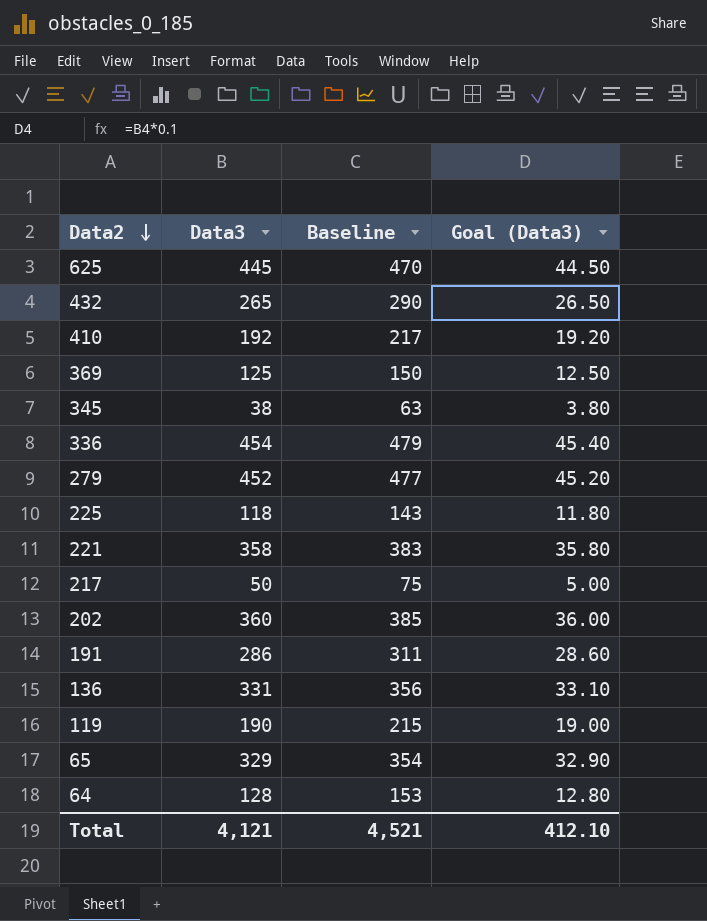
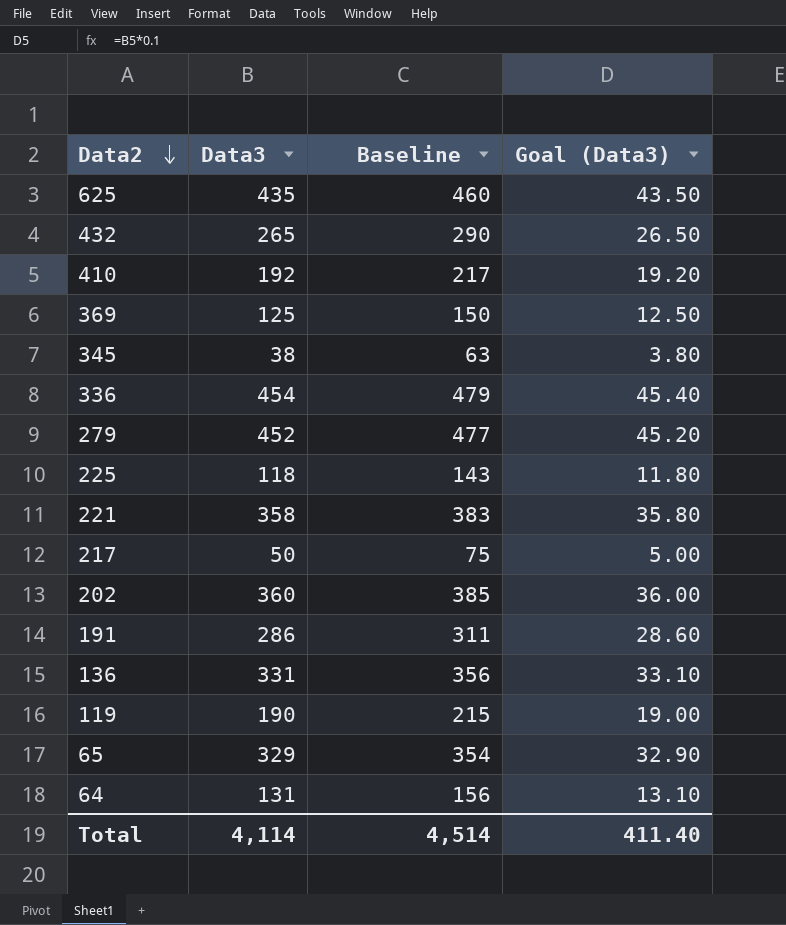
625 | Data3: 445 -> 435
625 | Baseline: 470 -> 460
625 | Goal (Data3): 44.50 -> 43.50
64 | Data3: 128 -> 131
64 | Baseline: 153 -> 156
64 | Goal (Data3): 12.80 -> 13.10
Total | Data3: 4,121 -> 4,114
Total | Baseline: 4,521 -> 4,514
Total | Goal (Data3): 412.10 -> 411.40

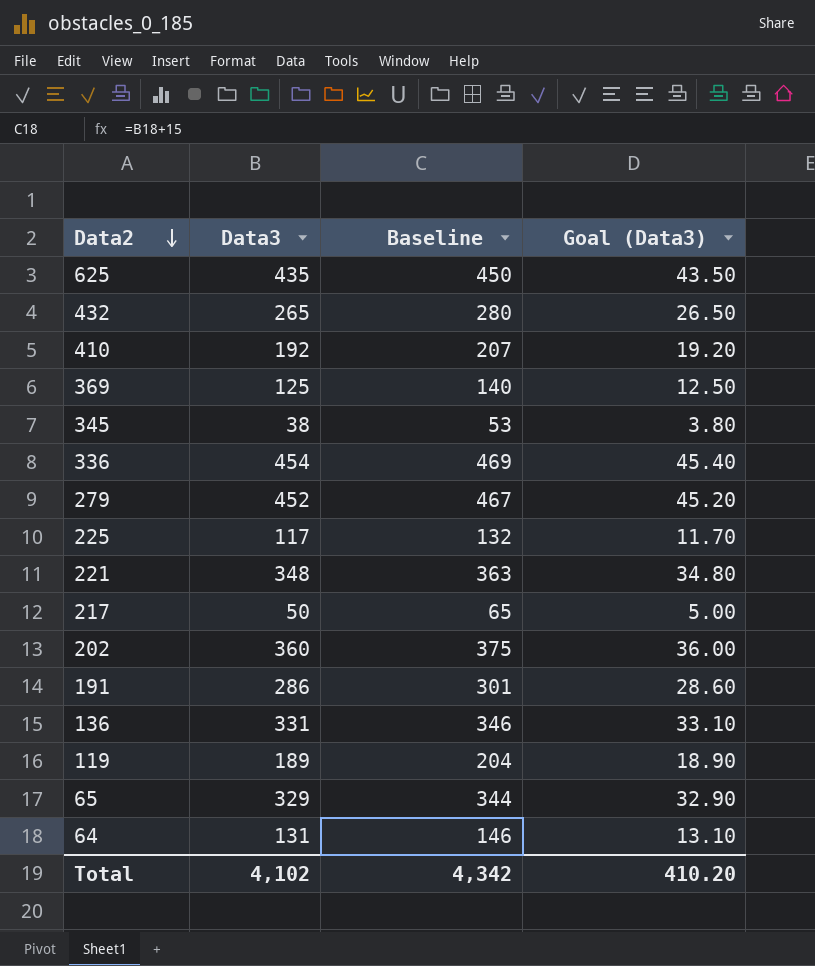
column Baseline | formula: [Data3] + 25 -> [Data3] + 15
225 | Data3: 118 -> 117
225 | Goal (Data3): 11.80 -> 11.70
221 | Data3: 358 -> 348
221 | Goal (Data3): 35.80 -> 34.80
119 | Data3: 190 -> 189
119 | Goal (Data3): 19.00 -> 18.90
Total | Data3: 4,114 -> 4,102
Total | Baseline: 4,514 -> 4,342
Total | Goal (Data3): 411.40 -> 410.20

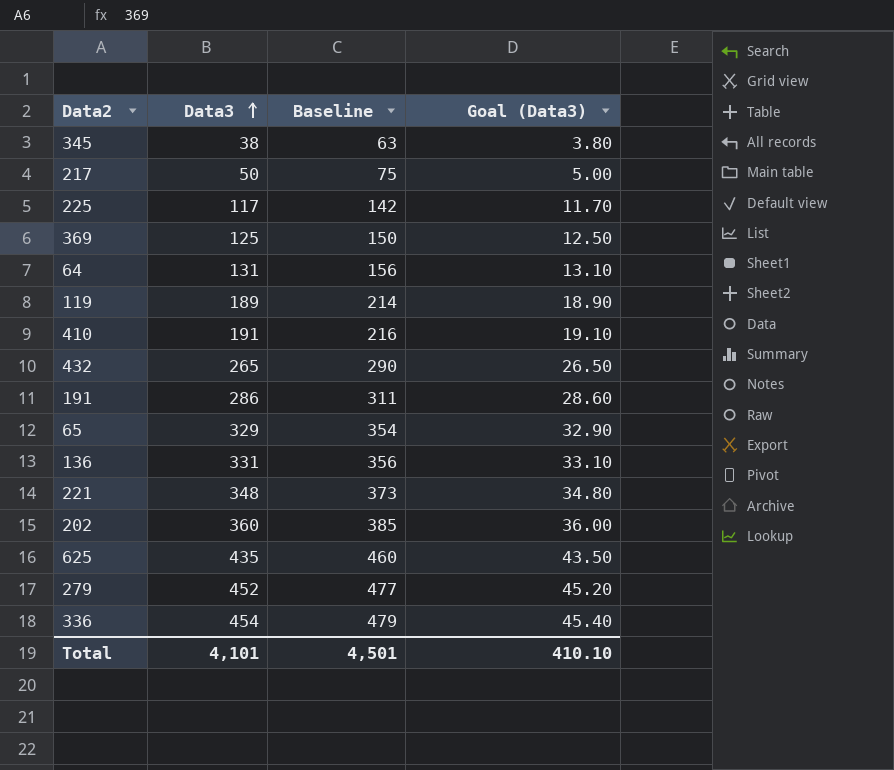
row order: Data2 descending -> Data3 ascending
column Baseline | formula: [Data3] + 15 -> [Data3] + 25
410 | Data3: 192 -> 191
410 | Goal (Data3): 19.20 -> 19.10
Total | Data3: 4,102 -> 4,101
Total | Baseline: 4,342 -> 4,501
Total | Goal (Data3): 410.20 -> 410.10

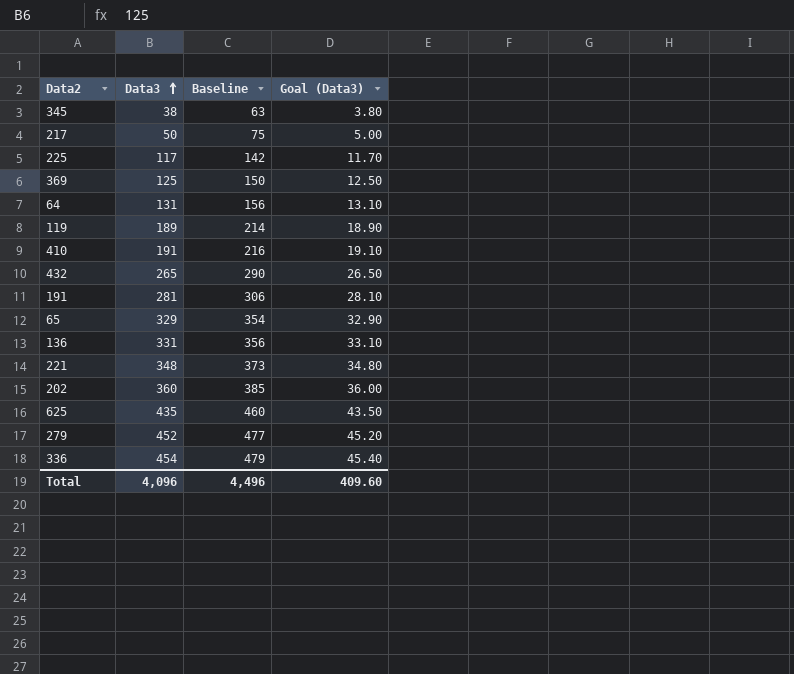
191 | Data3: 286 -> 281
191 | Baseline: 311 -> 306
191 | Goal (Data3): 28.60 -> 28.10
Total | Data3: 4,101 -> 4,096
Total | Baseline: 4,501 -> 4,496
Total | Goal (Data3): 410.10 -> 409.60

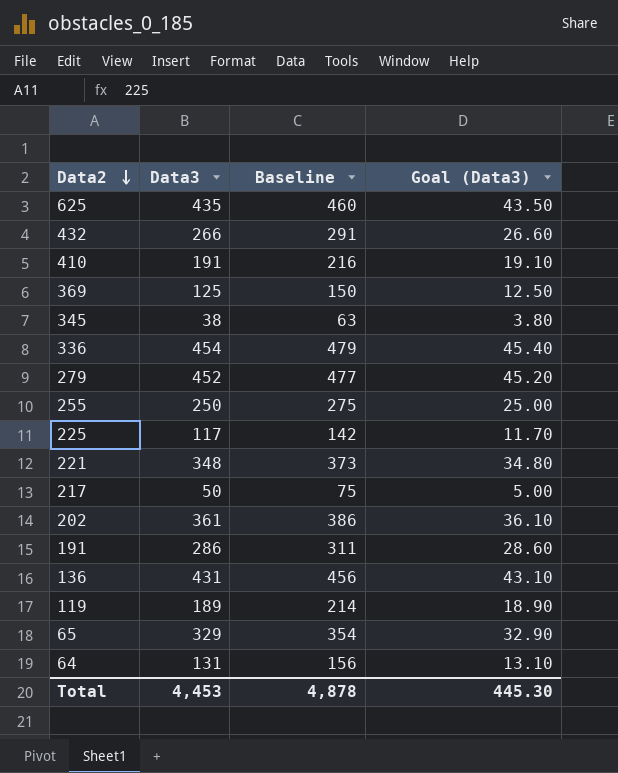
row order: Data3 ascending -> Data2 descending
432 | Data3: 265 -> 266
432 | Baseline: 290 -> 291
432 | Goal (Data3): 26.50 -> 26.60
row 255: none -> 250 | 275 | 25.00
202 | Data3: 360 -> 361
202 | Baseline: 385 -> 386
202 | Goal (Data3): 36.00 -> 36.10
191 | Data3: 281 -> 286
191 | Baseline: 306 -> 311
191 | Goal (Data3): 28.10 -> 28.60
136 | Data3: 331 -> 431
136 | Baseline: 356 -> 456
136 | Goal (Data3): 33.10 -> 43.10
Total | Data3: 4,096 -> 4,453
Total | Baseline: 4,496 -> 4,878
Total | Goal (Data3): 409.60 -> 445.30

